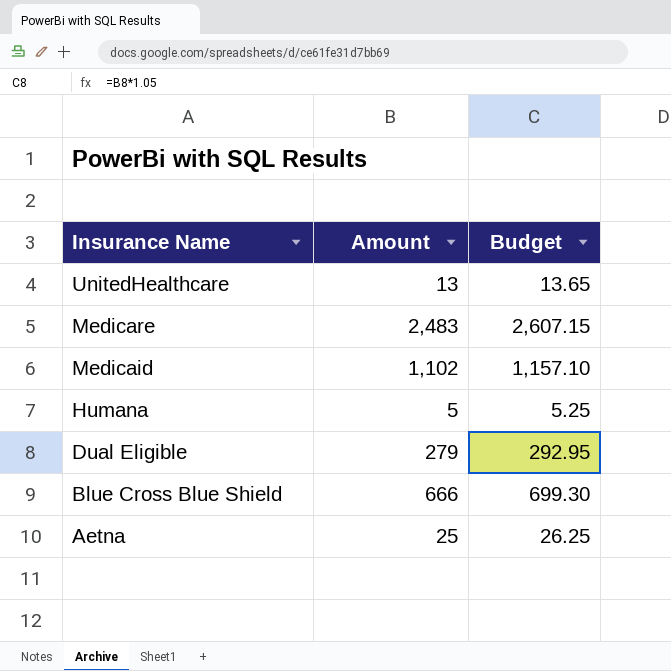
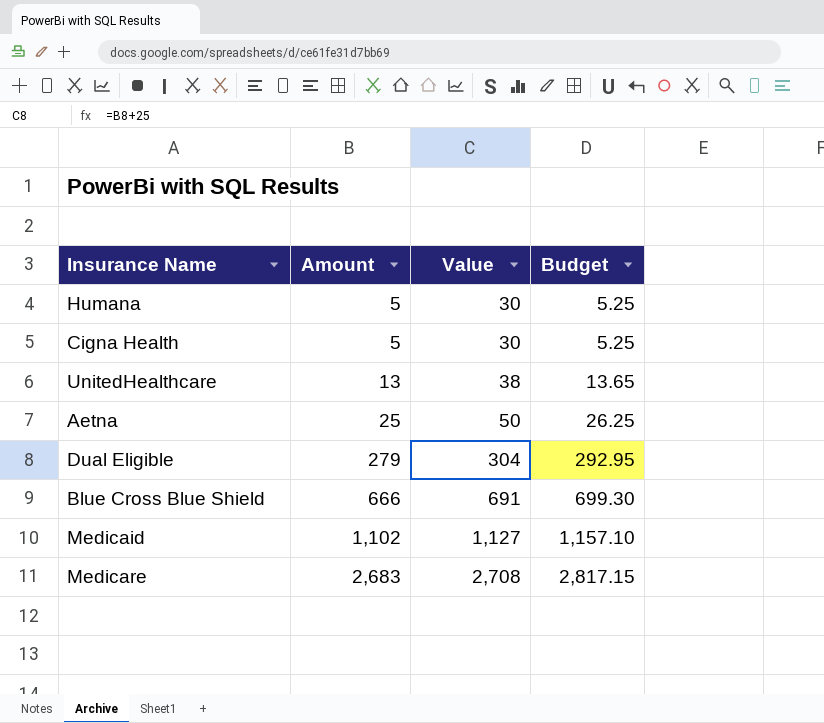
row order: Insurance Name descending -> Amount ascending
column Value | formula: none -> [Amount] + 25
row Cigna Health: none -> 5 | 30 | 5.25
Medicare | Amount: 2,483 -> 2,683
Medicare | Budget: 2,607.15 -> 2,817.15

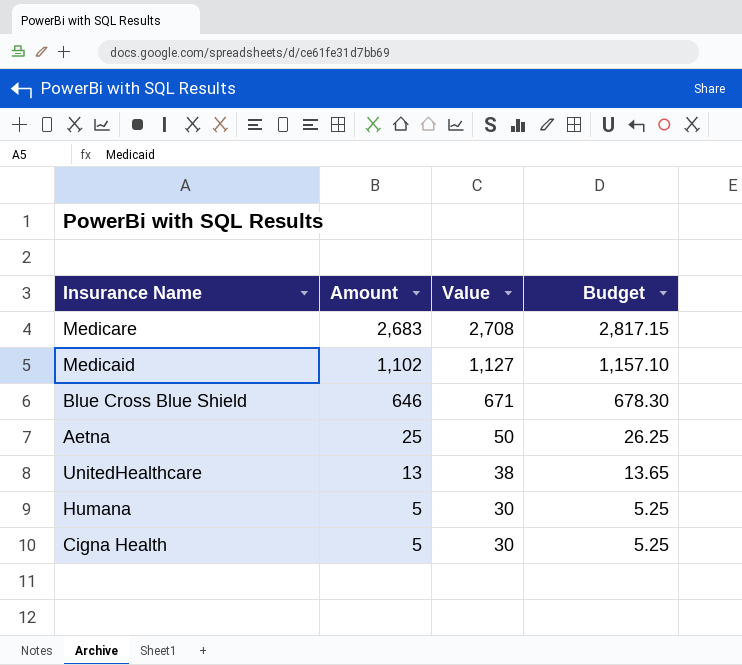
row order: Amount ascending -> Amount descending
row Dual Eligible: 279 | 304 | 292.95 -> none
Blue Cross Blue Shield | Amount: 666 -> 646
Blue Cross Blue Shield | Value: 691 -> 671
Blue Cross Blue Shield | Budget: 699.30 -> 678.30

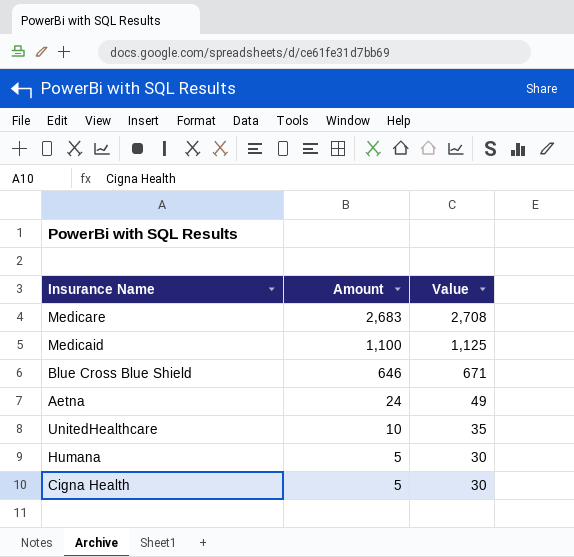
column Budget | formula: [Amount] * 1.05 -> none
Medicaid | Amount: 1,102 -> 1,100
Medicaid | Value: 1,127 -> 1,125
Aetna | Amount: 25 -> 24
Aetna | Value: 50 -> 49
UnitedHealthcare | Amount: 13 -> 10
UnitedHealthcare | Value: 38 -> 35

